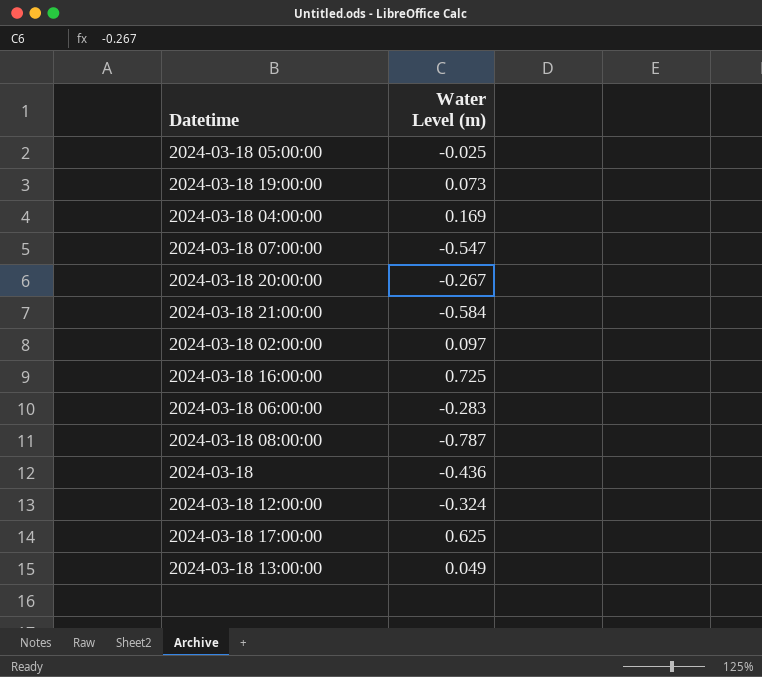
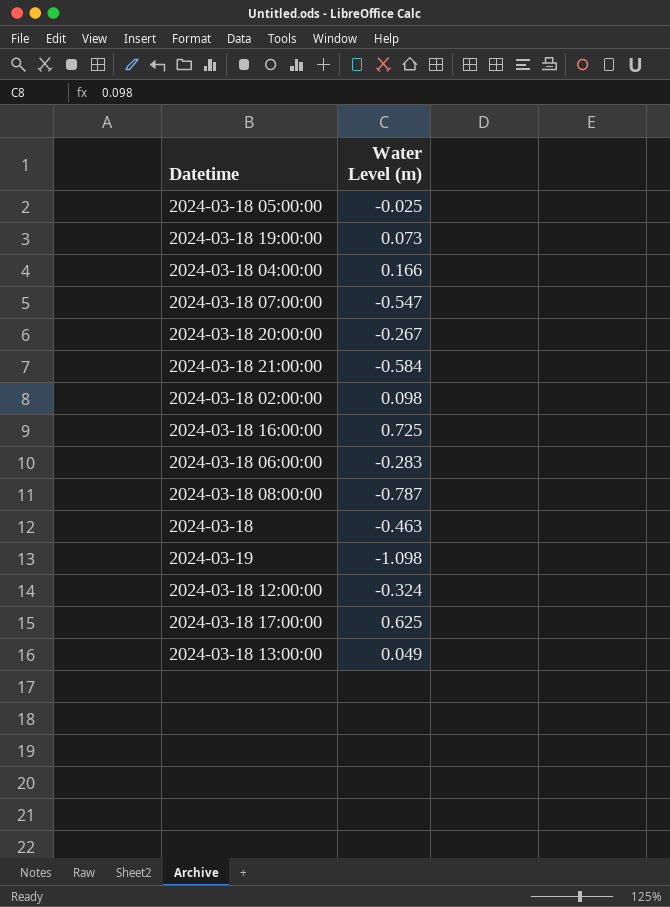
2024-03-18 04:00:00 | Water Level (m): 0.169 -> 0.166
2024-03-18 02:00:00 | Water Level (m): 0.097 -> 0.098
2024-03-18 | Water Level (m): -0.436 -> -0.463
row 2024-03-19: none -> -1.098

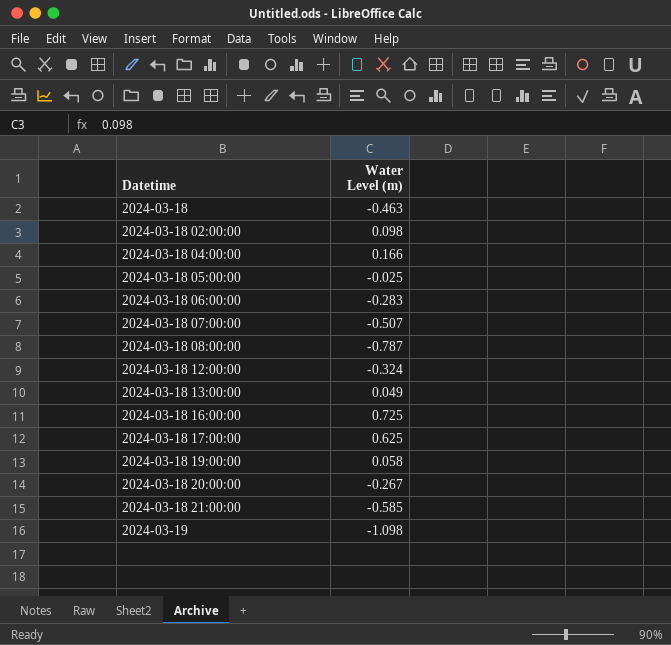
row order: none -> Datetime ascending
2024-03-18 07:00:00 | Water Level (m): -0.547 -> -0.507
2024-03-18 19:00:00 | Water Level (m): 0.073 -> 0.058
2024-03-18 21:00:00 | Water Level (m): -0.584 -> -0.585

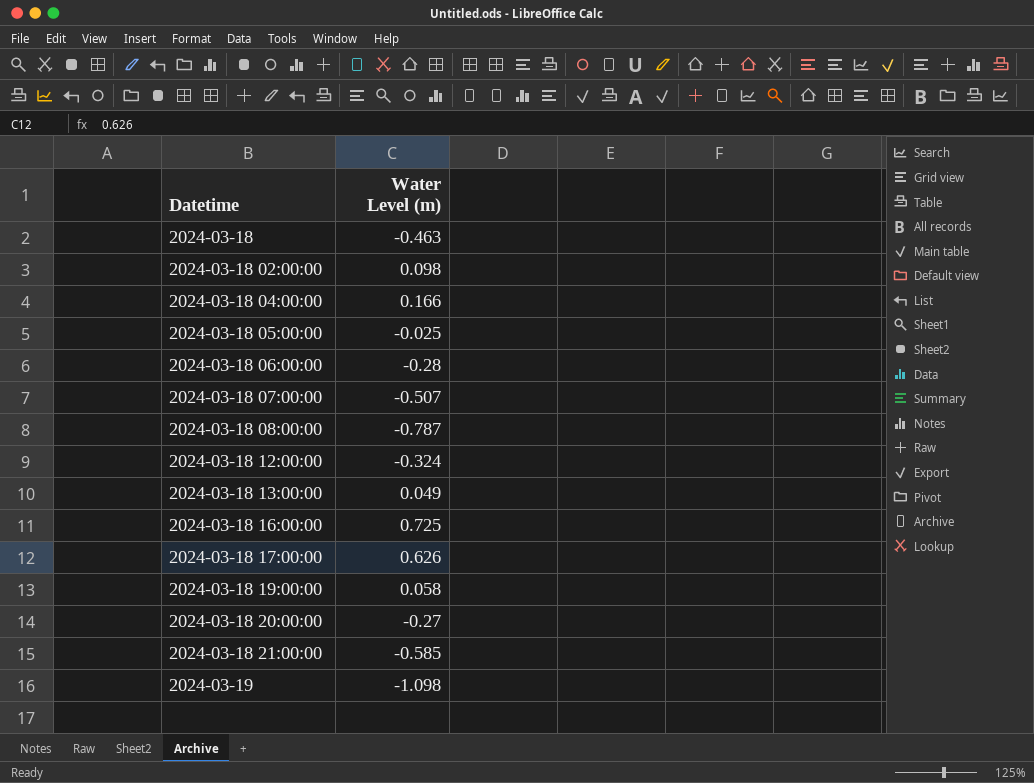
2024-03-18 06:00:00 | Water Level (m): -0.283 -> -0.28
2024-03-18 17:00:00 | Water Level (m): 0.625 -> 0.626
2024-03-18 20:00:00 | Water Level (m): -0.267 -> -0.27

